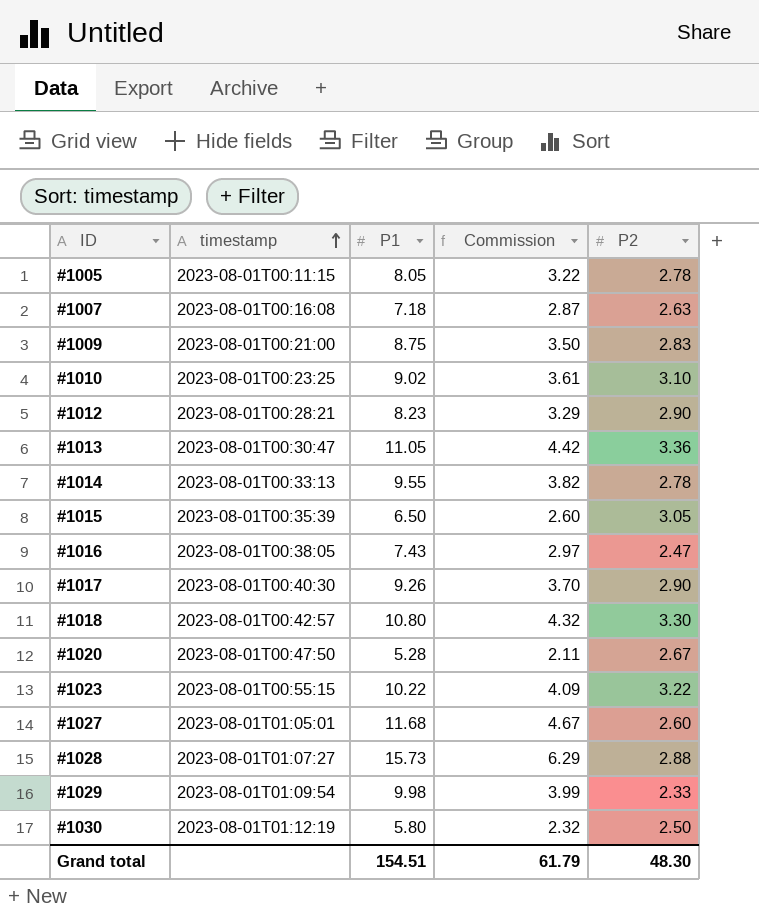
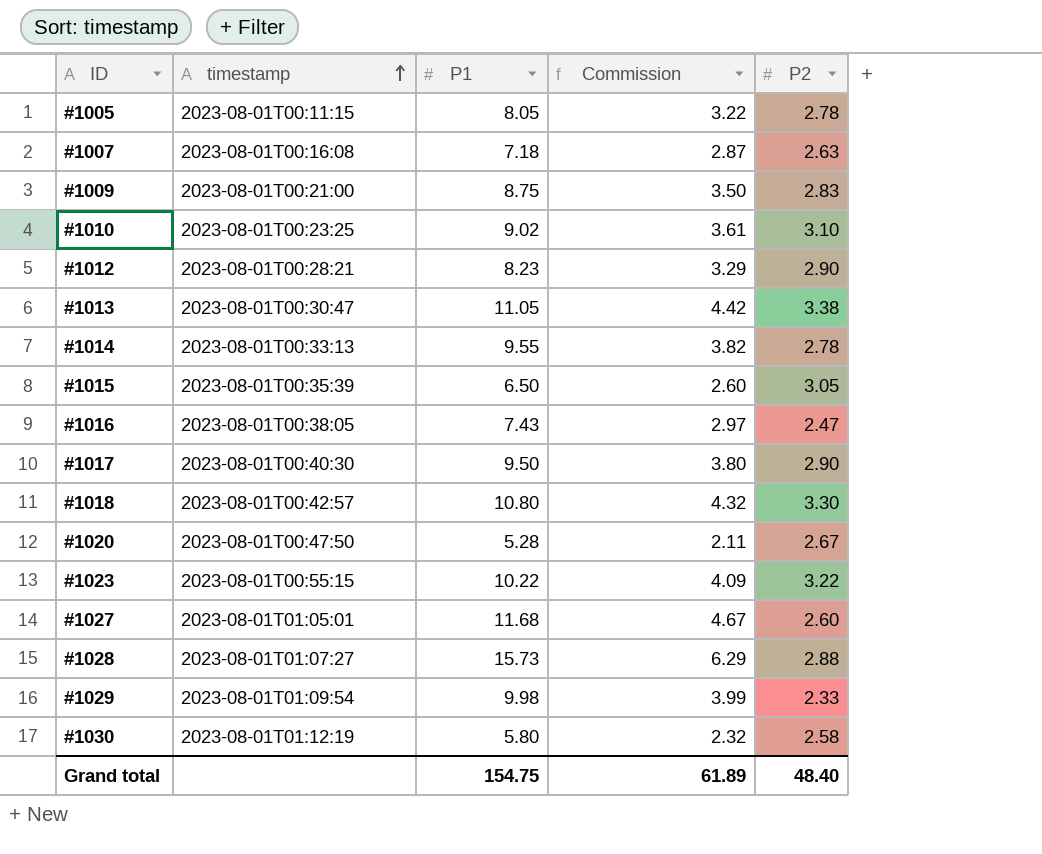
#1013 | P2: 3.36 -> 3.38
#1017 | P1: 9.26 -> 9.50
#1017 | Commission: 3.70 -> 3.80
#1030 | P2: 2.50 -> 2.58
Grand total | P1: 154.51 -> 154.75
Grand total | Commission: 61.79 -> 61.89
Grand total | P2: 48.30 -> 48.40

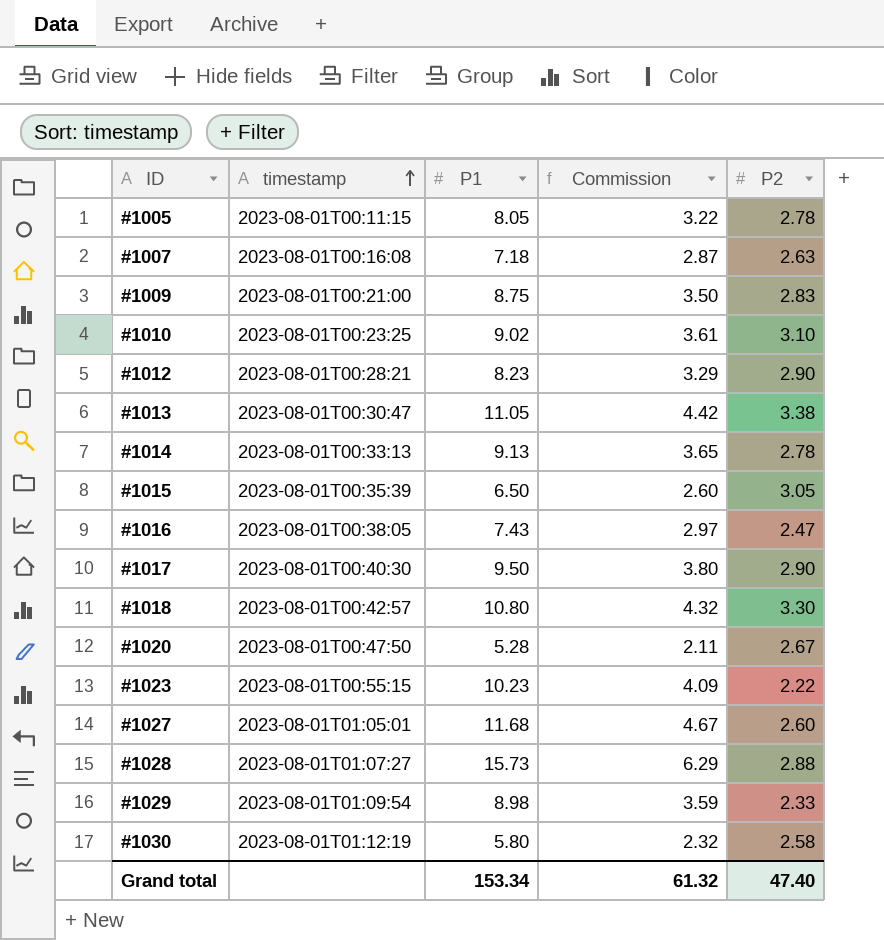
#1014 | P1: 9.55 -> 9.13
#1014 | Commission: 3.82 -> 3.65
#1023 | P1: 10.22 -> 10.23
#1023 | P2: 3.22 -> 2.22
#1029 | P1: 9.98 -> 8.98
#1029 | Commission: 3.99 -> 3.59
Grand total | P1: 154.75 -> 153.34
Grand total | Commission: 61.89 -> 61.32
Grand total | P2: 48.40 -> 47.40

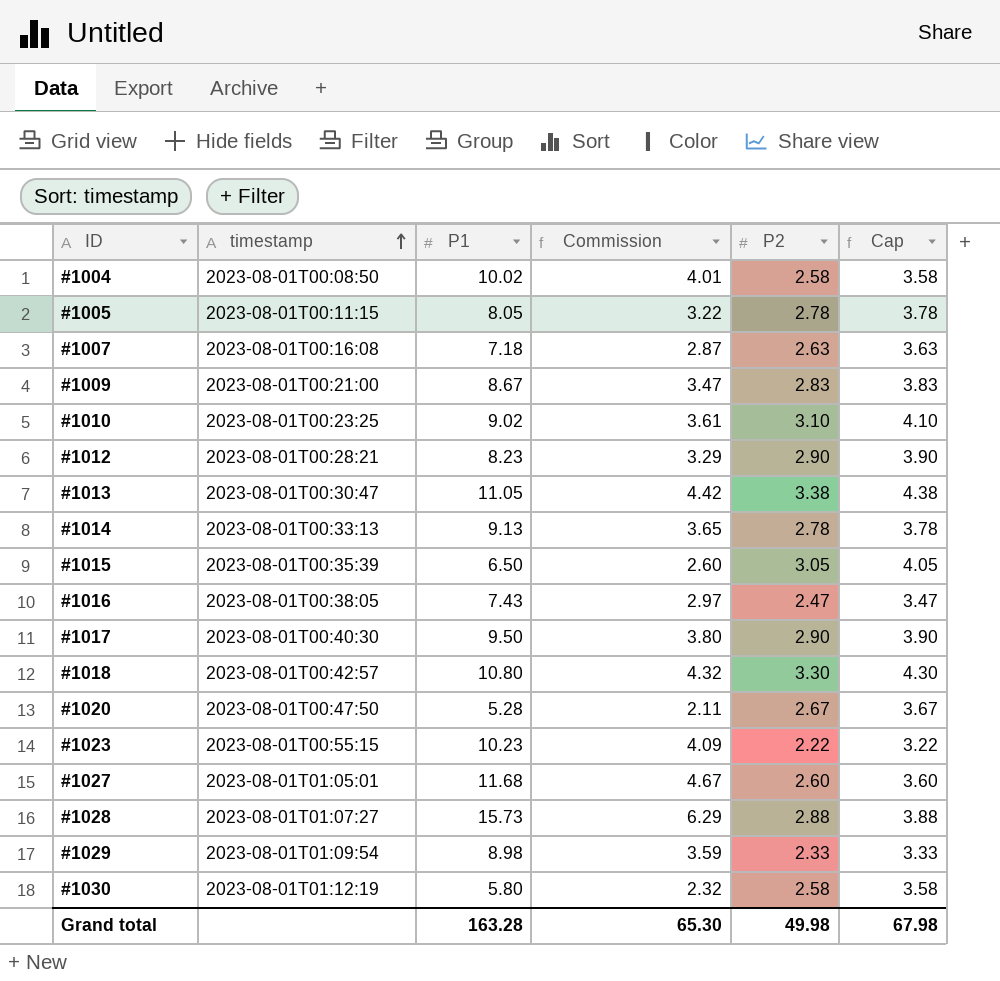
column Cap | formula: none -> [P2] + 1
row #1004: none -> 2023-08-01T00:08:50 | 10.02 | 4.01 | 2.58 | 3.58
#1009 | P1: 8.75 -> 8.67
#1009 | Commission: 3.50 -> 3.47
Grand total | P1: 153.34 -> 163.28
Grand total | Commission: 61.32 -> 65.30
Grand total | P2: 47.40 -> 49.98

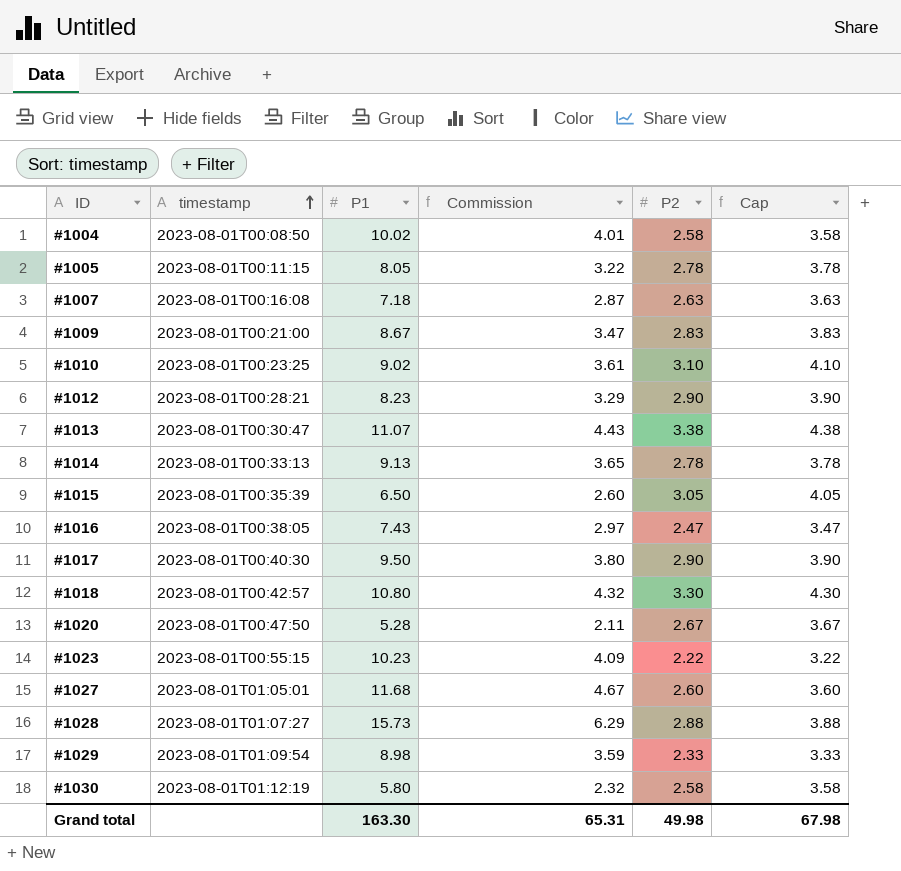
#1013 | P1: 11.05 -> 11.07
#1013 | Commission: 4.42 -> 4.43
Grand total | P1: 163.28 -> 163.30
Grand total | Commission: 65.30 -> 65.31

